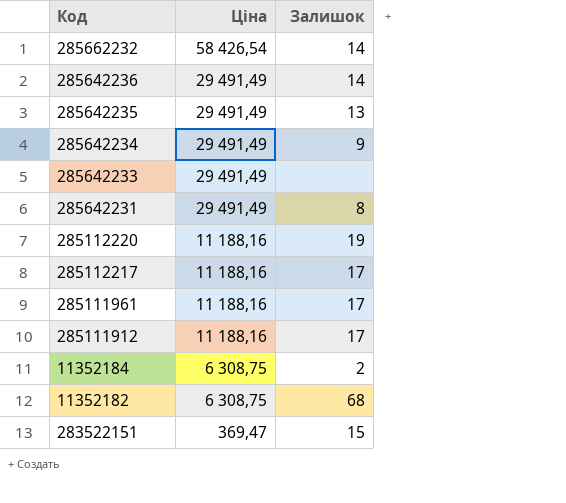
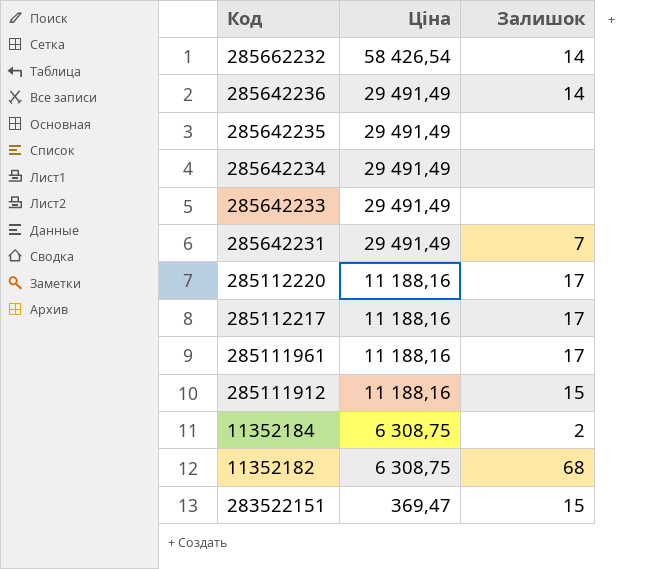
285642235 | Залишок: 13 -> none
285642234 | Залишок: 9 -> none
285642231 | Залишок: 8 -> 7
285112220 | Залишок: 19 -> 17
285111912 | Залишок: 17 -> 15

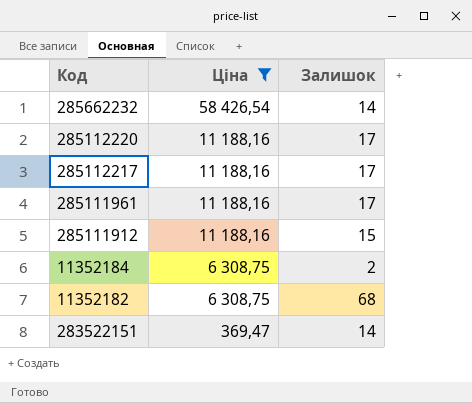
filter: none -> Ціна != 29 491,49
283522151 | Залишок: 15 -> 14

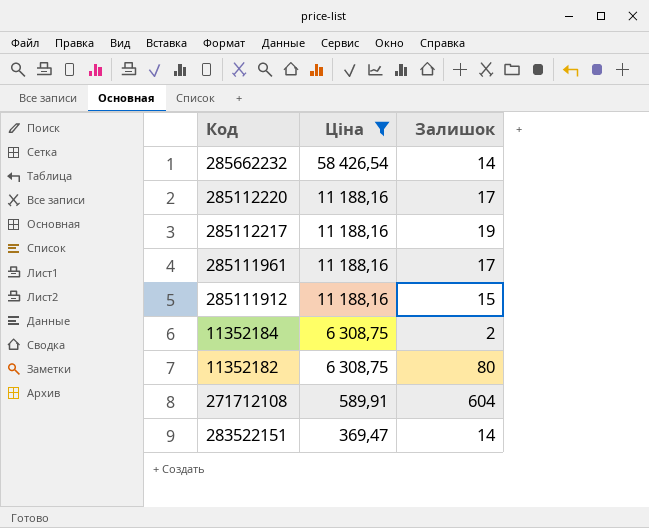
285112217 | Залишок: 17 -> 19
11352182 | Залишок: 68 -> 80
row 271712108: none -> 589,91 | 604

